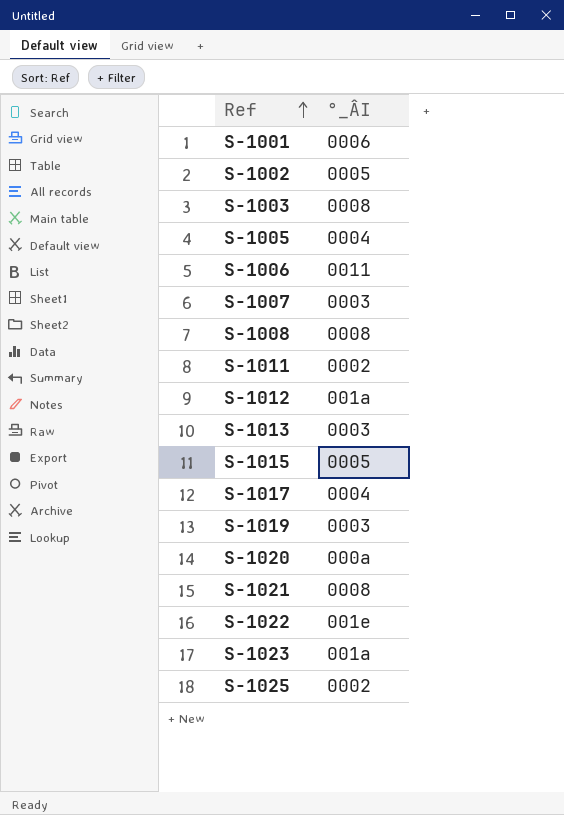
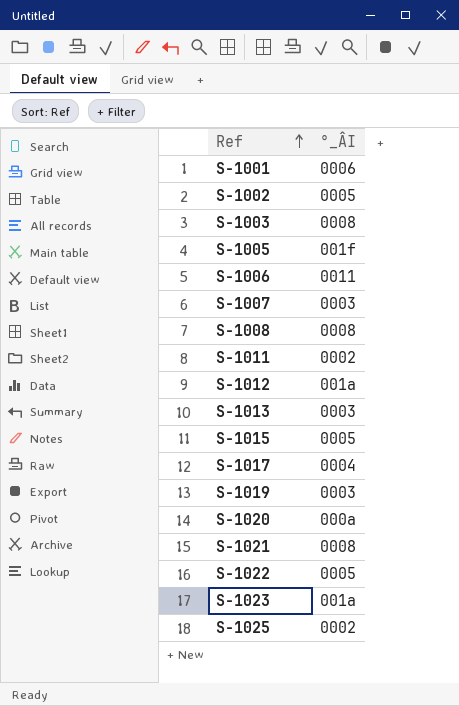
S-1005 | °_ÂI: 0004 -> 001f
S-1022 | °_ÂI: 001e -> 0005

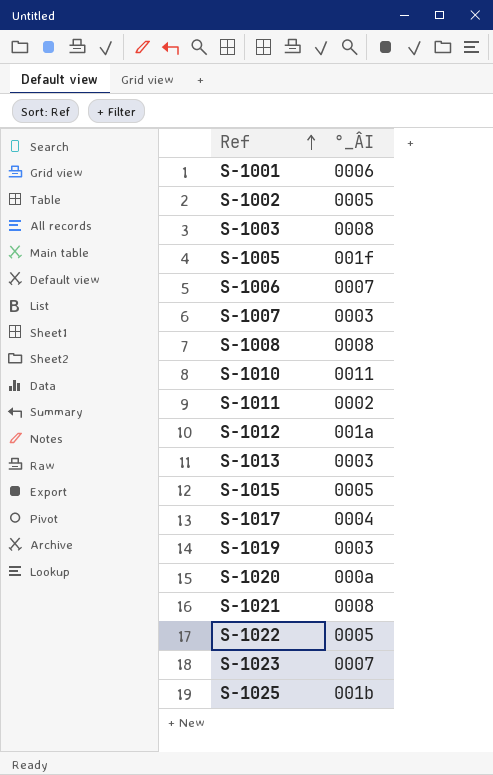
S-1006 | °_ÂI: 0011 -> 0007
row S-1010: none -> 0011
S-1023 | °_ÂI: 001a -> 0007
S-1025 | °_ÂI: 0002 -> 001b

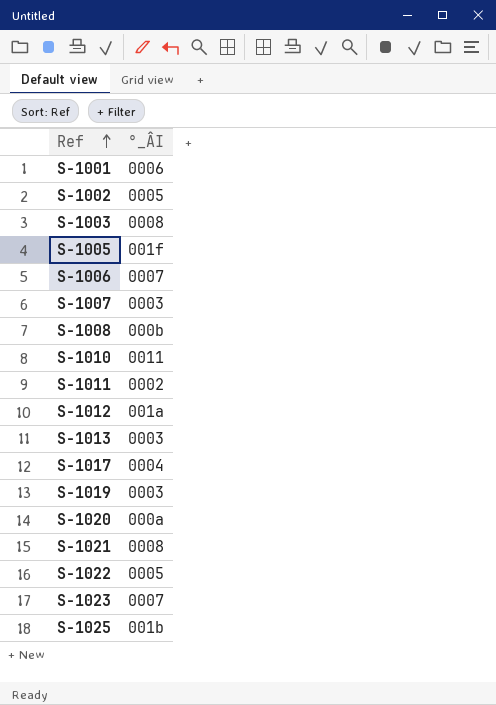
row S-1015: 0005 -> none
S-1008 | °_ÂI: 0008 -> 000b

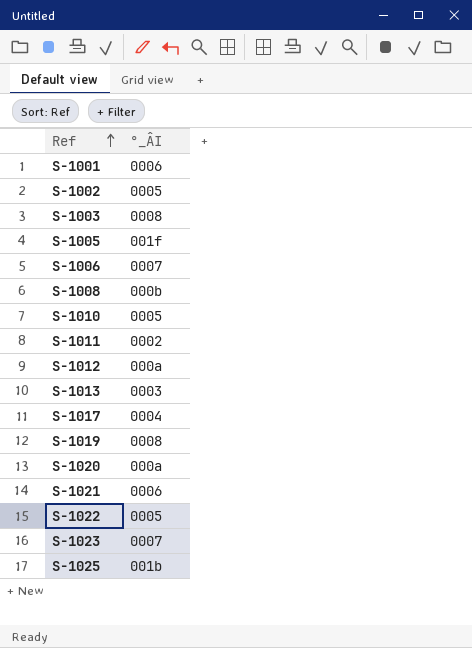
row S-1007: 0003 -> none
S-1010 | °_ÂI: 0011 -> 0005
S-1012 | °_ÂI: 001a -> 000a
S-1019 | °_ÂI: 0003 -> 0008
S-1021 | °_ÂI: 0008 -> 0006

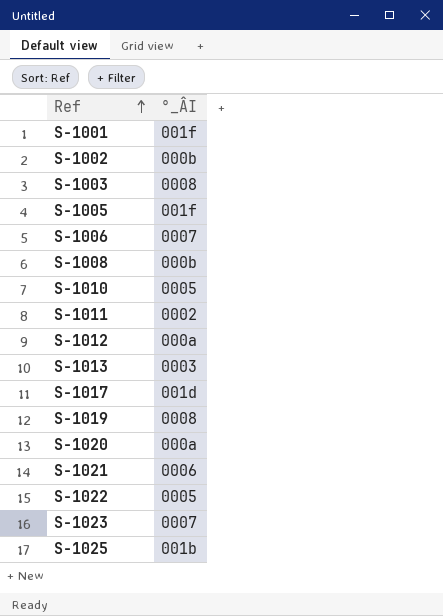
S-1001 | °_ÂI: 0006 -> 001f
S-1002 | °_ÂI: 0005 -> 000b
S-1017 | °_ÂI: 0004 -> 001d

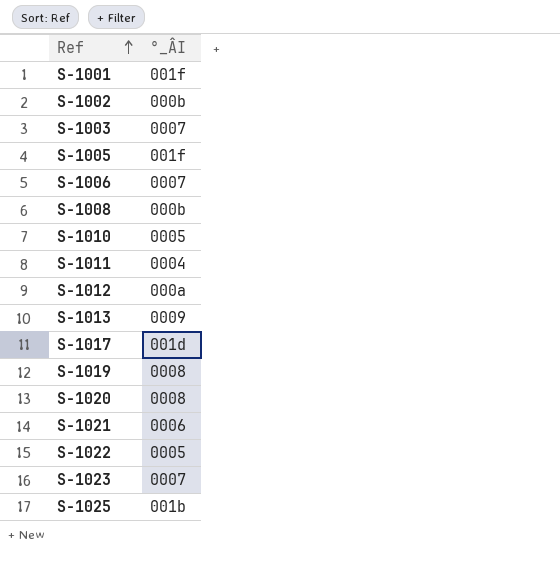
S-1003 | °_ÂI: 0008 -> 0007
S-1011 | °_ÂI: 0002 -> 0004
S-1013 | °_ÂI: 0003 -> 0009
S-1020 | °_ÂI: 000a -> 0008

